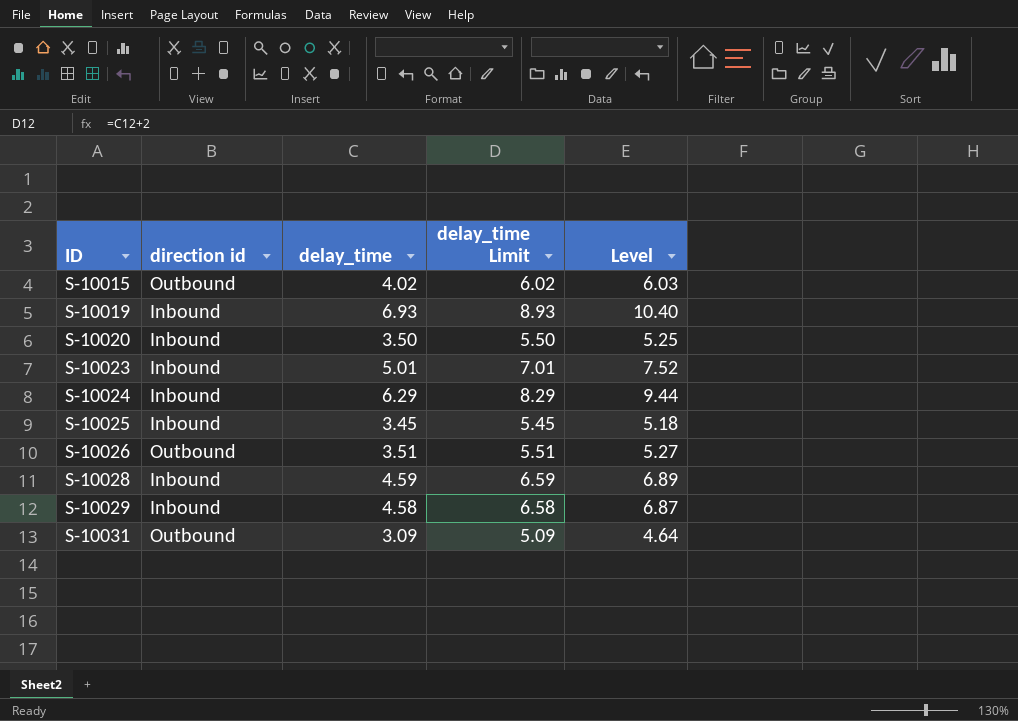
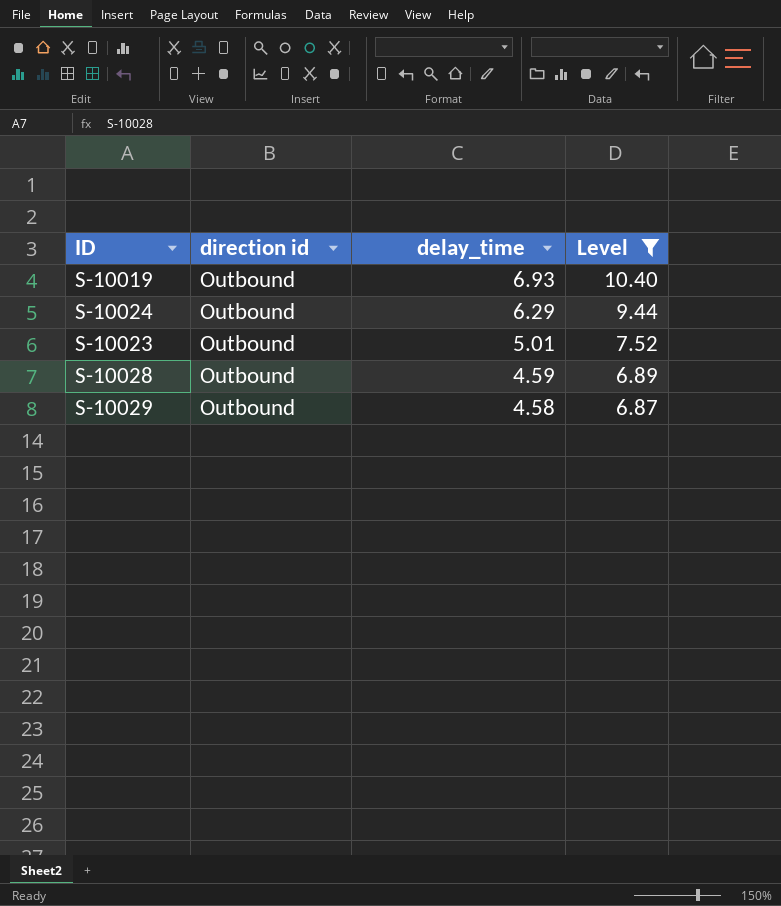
filter: none -> Level >= 6.87
row order: ID ascending -> delay_time descending
column delay_time Limit | formula: [delay_time] + 2 -> none
S-10019 | direction id: Inbound -> Outbound
S-10024 | direction id: Inbound -> Outbound
S-10023 | direction id: Inbound -> Outbound
S-10028 | direction id: Inbound -> Outbound
S-10029 | direction id: Inbound -> Outbound

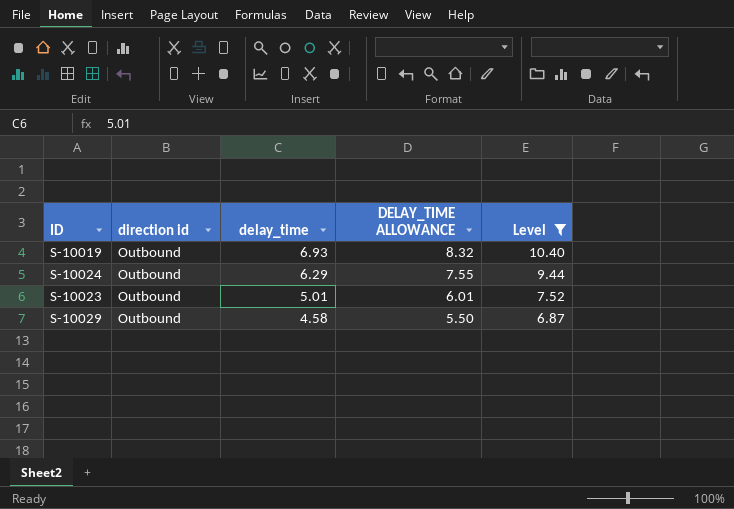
column DELAY_TIME ALLOWANCE | formula: none -> [delay_time] * 1.2
row S-10028: Outbound | 4.59 | 6.89 -> none

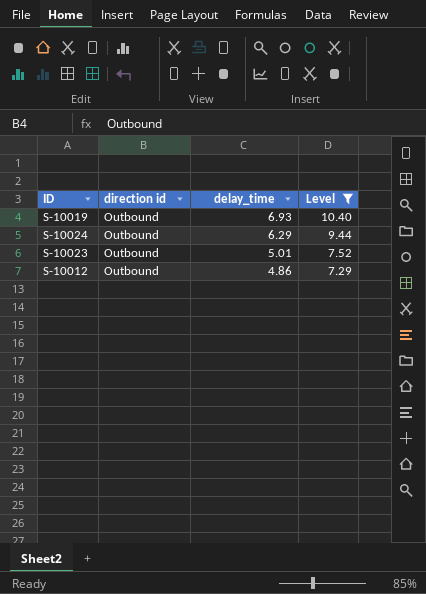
column DELAY_TIME ALLOWANCE | formula: [delay_time] * 1.2 -> none
row S-10029: Outbound | 4.58 | 5.50 | 6.87 -> none
row S-10012: none -> Outbound | 4.86 | 7.29

